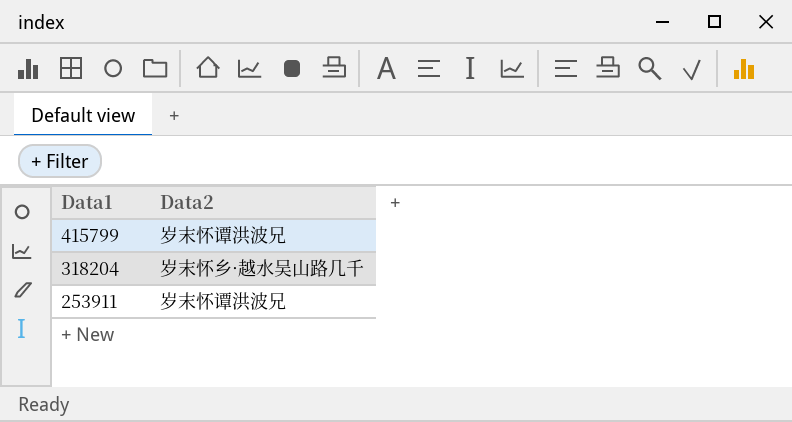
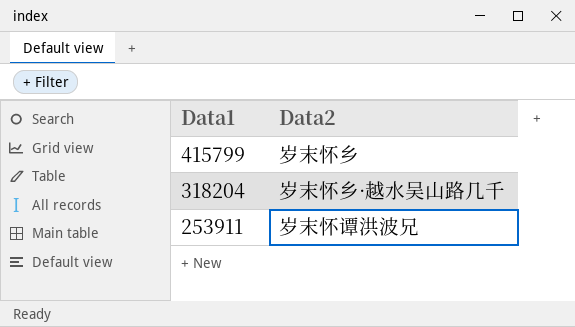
415799 | Data2: 岁末怀谭洪波兄 -> 岁末怀乡

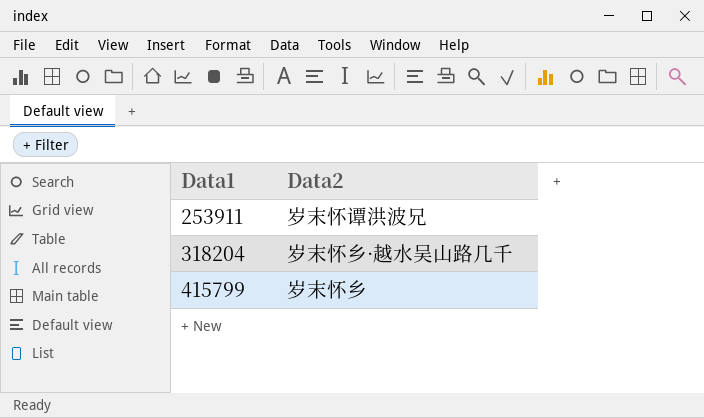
row order: Data1 descending -> Data1 ascending

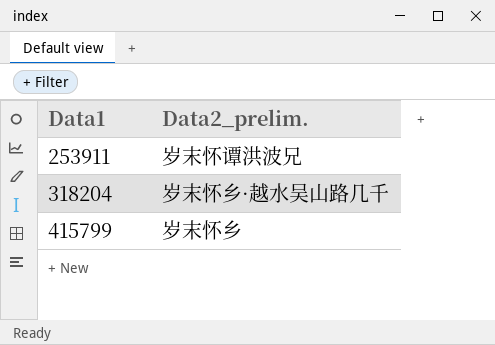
column name: Data2 -> Data2_prelim.

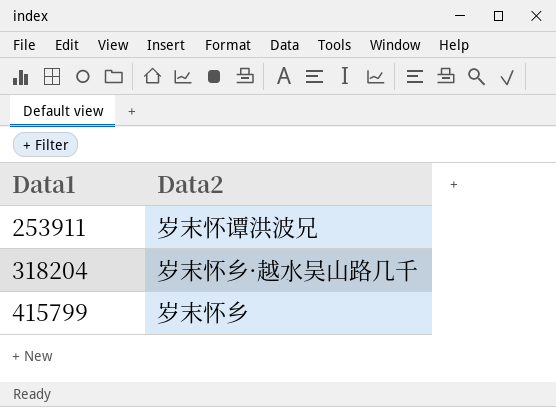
column name: Data2_prelim. -> Data2

